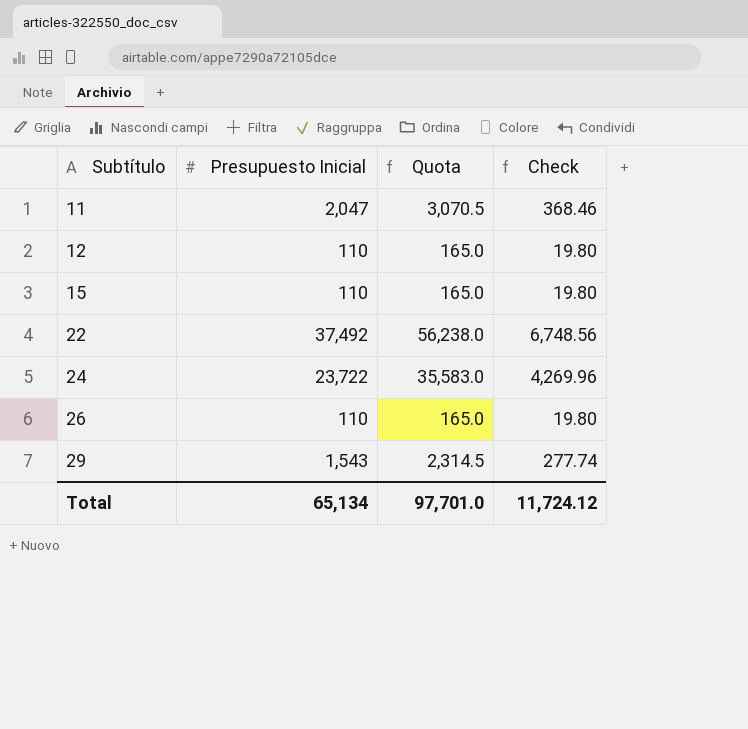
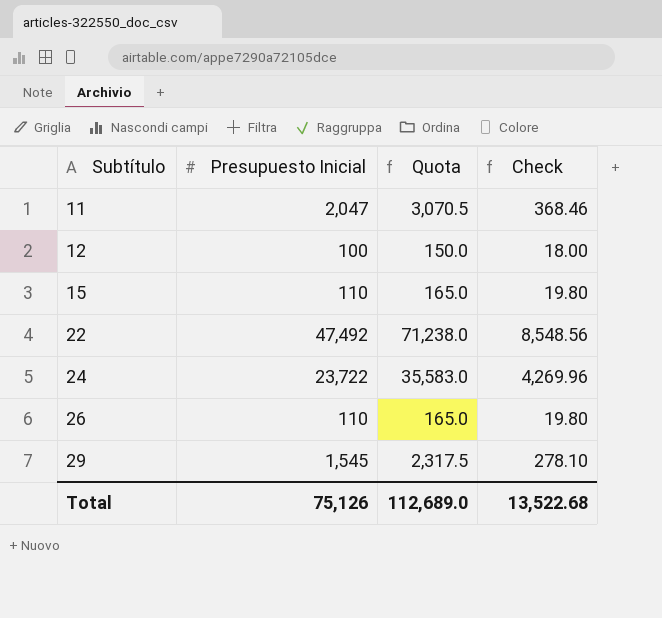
12 | Presupuesto Inicial: 110 -> 100
12 | Quota: 165.0 -> 150.0
12 | Check: 19.80 -> 18.00
22 | Presupuesto Inicial: 37,492 -> 47,492
22 | Quota: 56,238.0 -> 71,238.0
22 | Check: 6,748.56 -> 8,548.56
29 | Presupuesto Inicial: 1,543 -> 1,545
29 | Quota: 2,314.5 -> 2,317.5
29 | Check: 277.74 -> 278.10
Total | Presupuesto Inicial: 65,134 -> 75,126
Total | Quota: 97,701.0 -> 112,689.0
Total | Check: 11,724.12 -> 13,522.68

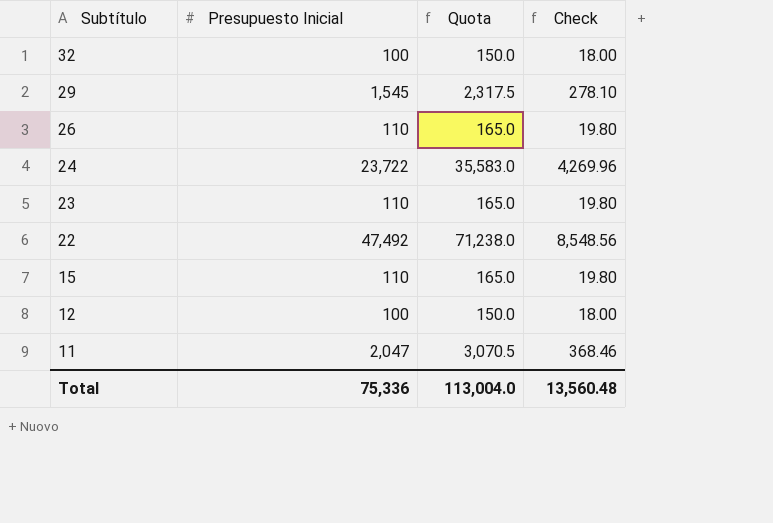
row order: Subtítulo ascending -> Subtítulo descending
row 32: none -> 100 | 150.0 | 18.00
row 23: none -> 110 | 165.0 | 19.80
Total | Presupuesto Inicial: 75,126 -> 75,336
Total | Quota: 112,689.0 -> 113,004.0
Total | Check: 13,522.68 -> 13,560.48

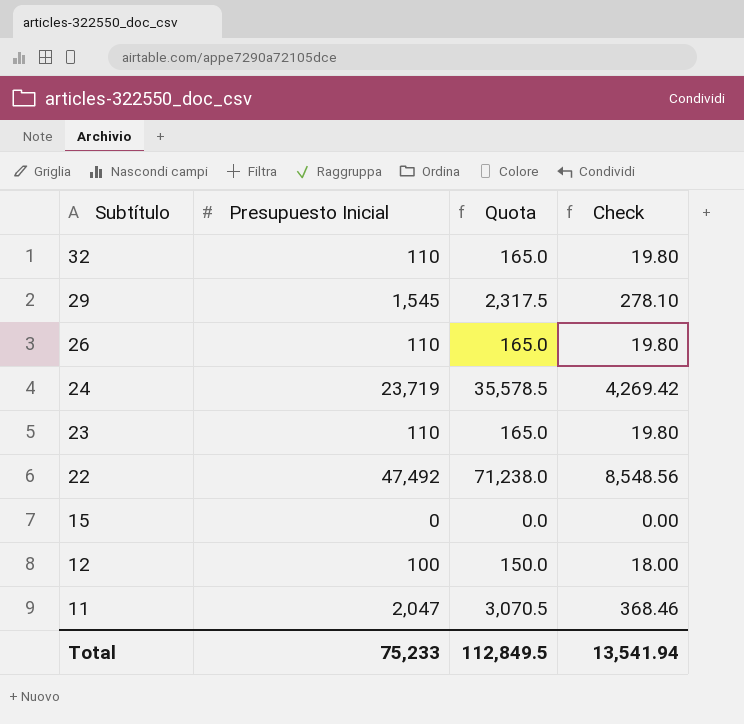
32 | Presupuesto Inicial: 100 -> 110
32 | Quota: 150.0 -> 165.0
32 | Check: 18.00 -> 19.80
24 | Presupuesto Inicial: 23,722 -> 23,719
24 | Quota: 35,583.0 -> 35,578.5
24 | Check: 4,269.96 -> 4,269.42
15 | Presupuesto Inicial: 110 -> 0
15 | Quota: 165.0 -> 0.0
15 | Check: 19.80 -> 0.00
Total | Presupuesto Inicial: 75,336 -> 75,233
Total | Quota: 113,004.0 -> 112,849.5
Total | Check: 13,560.48 -> 13,541.94

